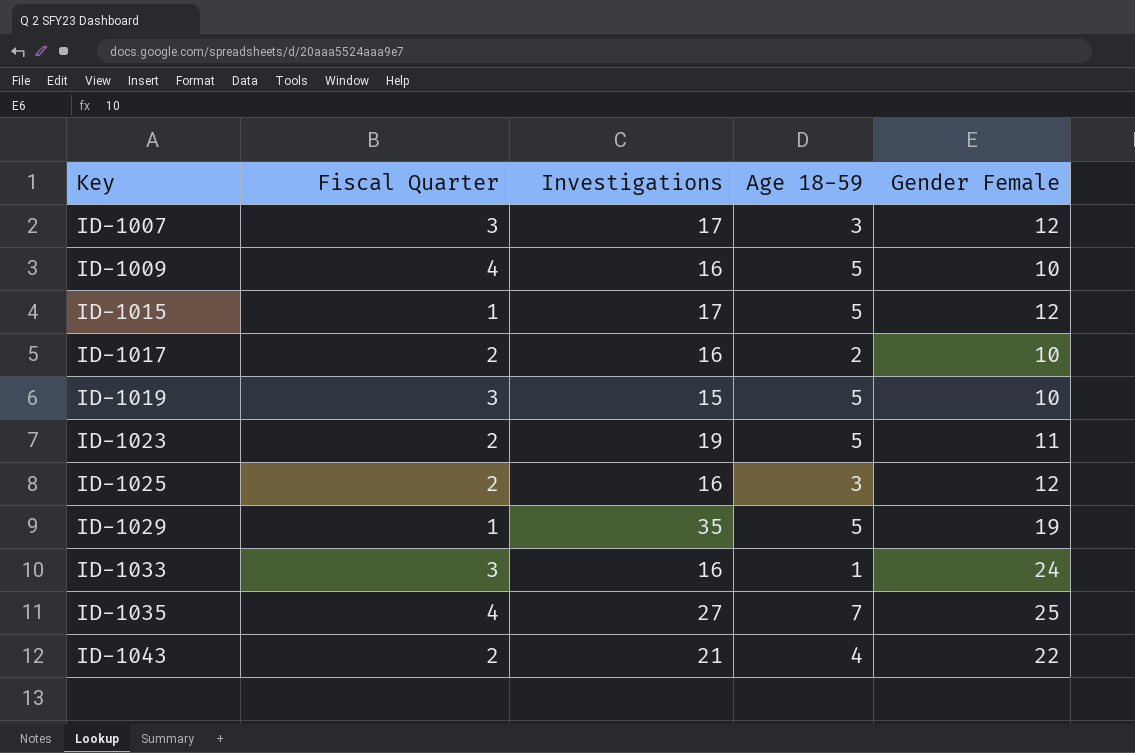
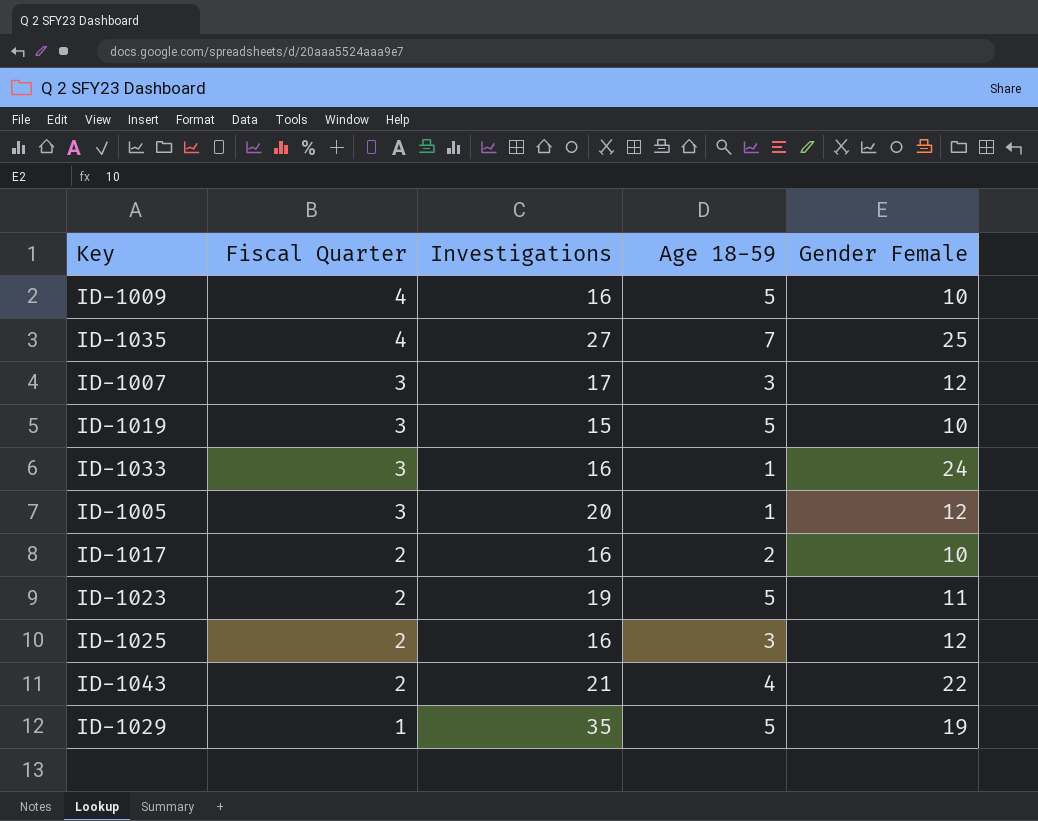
row order: Key ascending -> Fiscal Quarter descending
row ID-1015: 1 | 17 | 5 | 12 -> none
row ID-1005: none -> 3 | 20 | 1 | 12

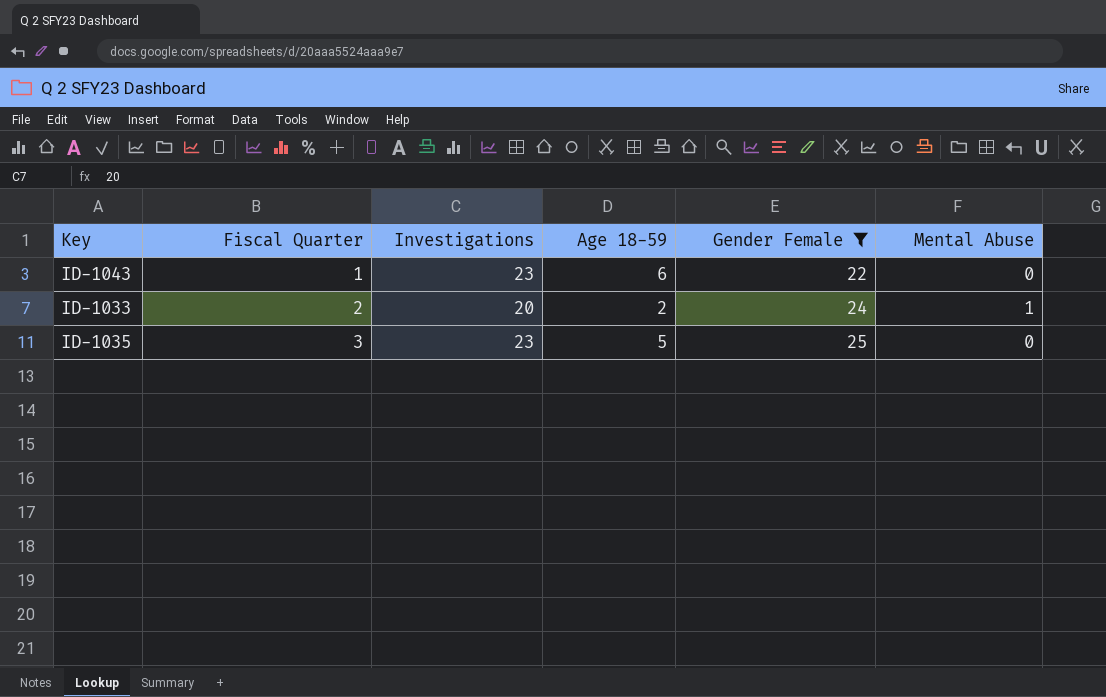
filter: none -> Gender Female >= 22
row order: Fiscal Quarter descending -> Fiscal Quarter ascending
column Mental Abuse | position: none -> 6
ID-1043 | Fiscal Quarter: 2 -> 1
ID-1043 | Investigations: 21 -> 23
ID-1043 | Age 18-59: 4 -> 6
ID-1033 | Fiscal Quarter: 3 -> 2
ID-1033 | Investigations: 16 -> 20
ID-1033 | Age 18-59: 1 -> 2
ID-1035 | Fiscal Quarter: 4 -> 3
ID-1035 | Investigations: 27 -> 23
ID-1035 | Age 18-59: 7 -> 5

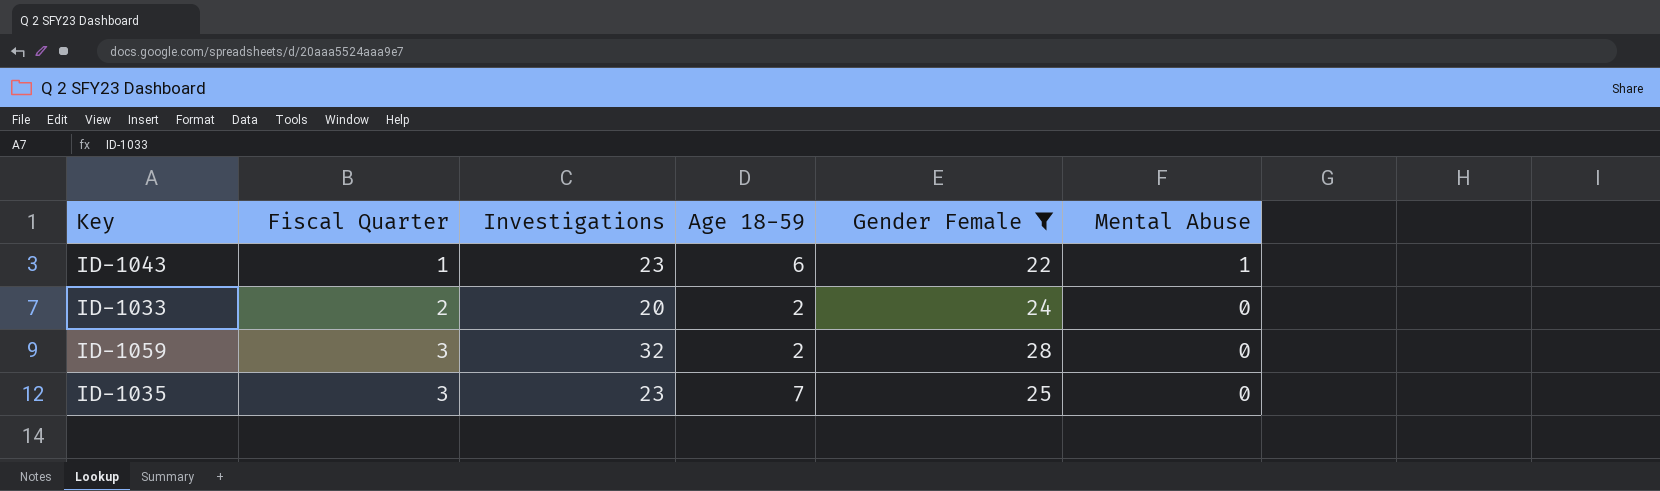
ID-1043 | Mental Abuse: 0 -> 1
ID-1033 | Mental Abuse: 1 -> 0
row ID-1059: none -> 3 | 32 | 2 | 28 | 0
ID-1035 | Age 18-59: 5 -> 7

